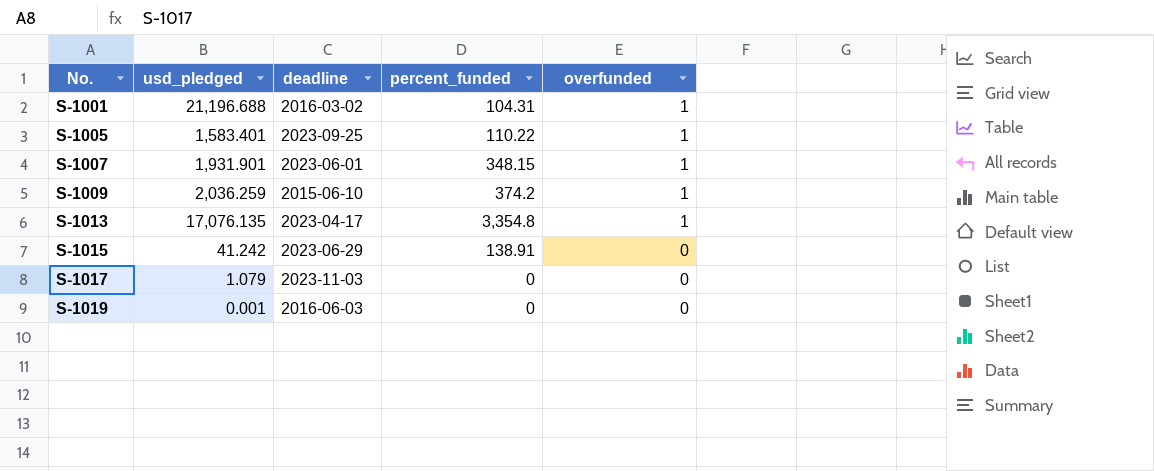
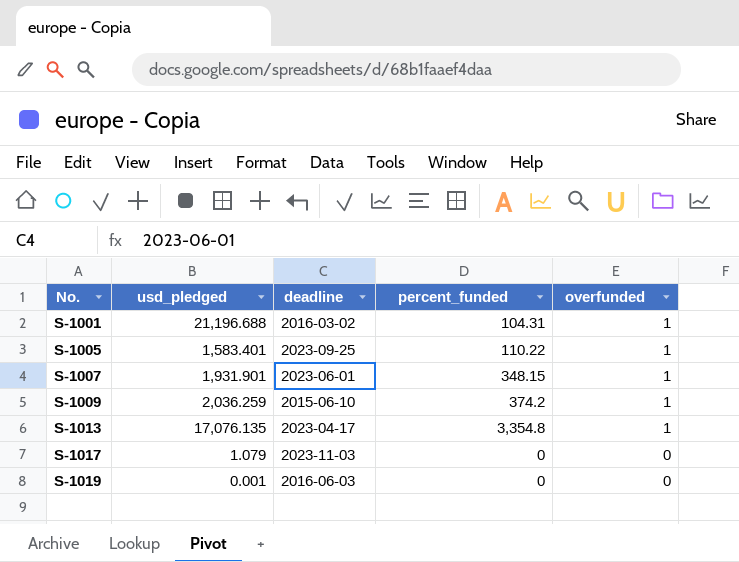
row S-1015: 41.242 | 2023-06-29 | 138.91 | 0 -> none

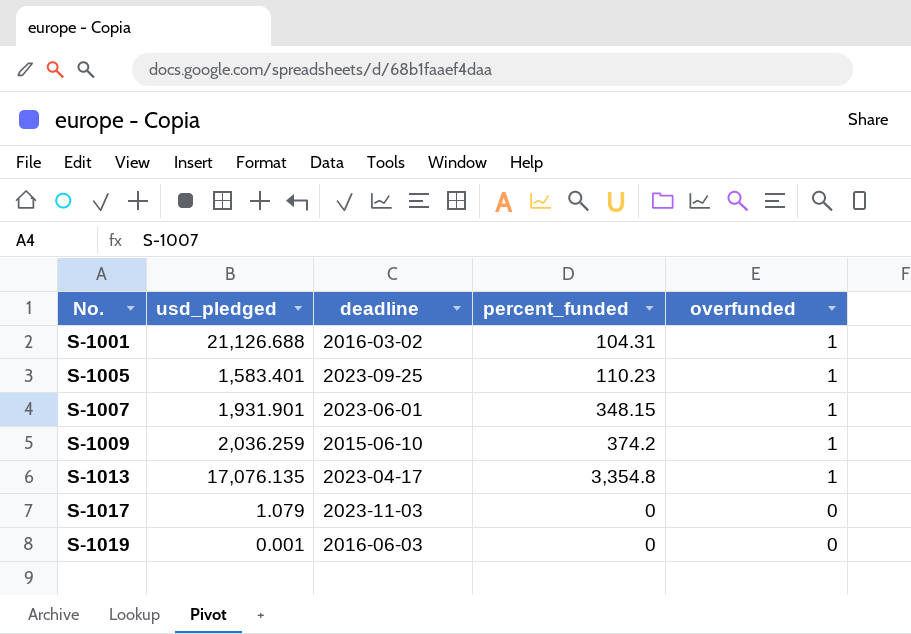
S-1001 | usd_pledged: 21,196.688 -> 21,126.688
S-1005 | percent_funded: 110.22 -> 110.23

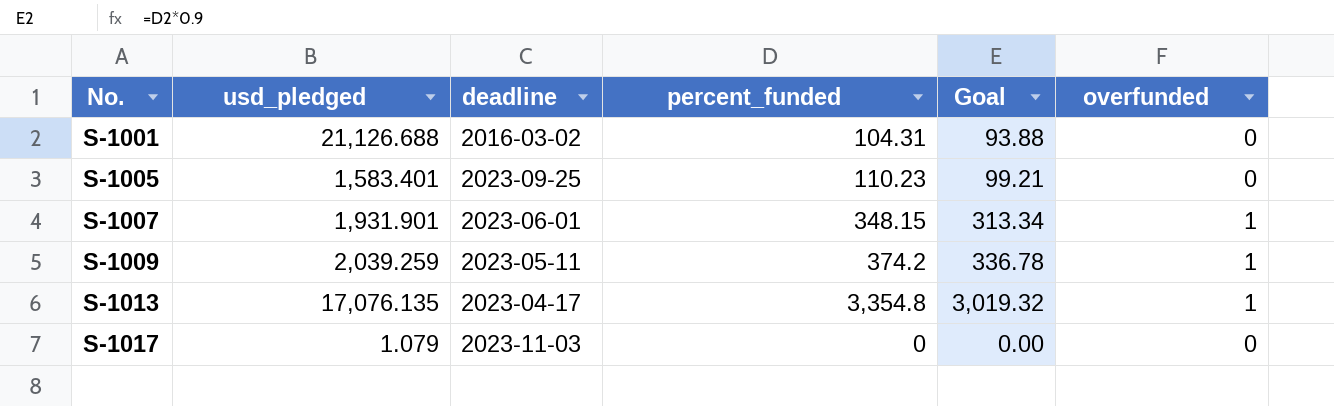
column Goal | formula: none -> [percent_funded] * 0.9
row S-1019: 0.001 | 2016-06-03 | 0 | 0 -> none
S-1001 | overfunded: 1 -> 0
S-1005 | overfunded: 1 -> 0
S-1009 | usd_pledged: 2,036.259 -> 2,039.259
S-1009 | deadline: 2015-06-10 -> 2023-05-11

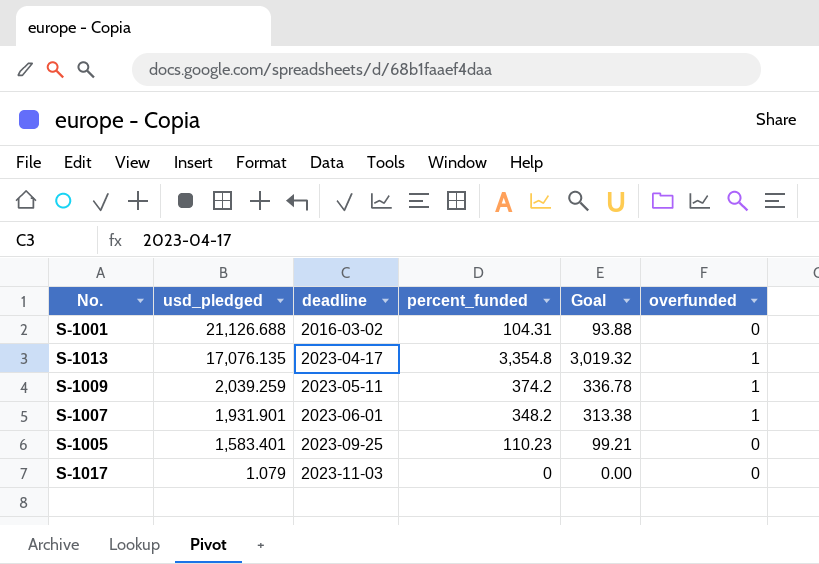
row order: No. ascending -> usd_pledged descending
S-1007 | percent_funded: 348.15 -> 348.2
S-1007 | Goal: 313.34 -> 313.38

